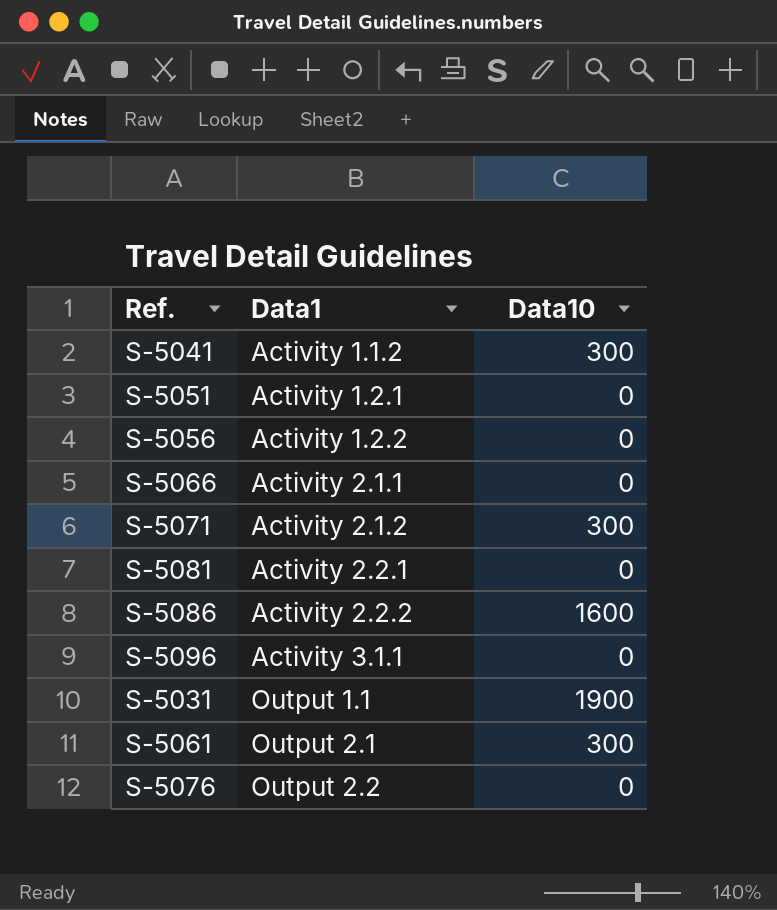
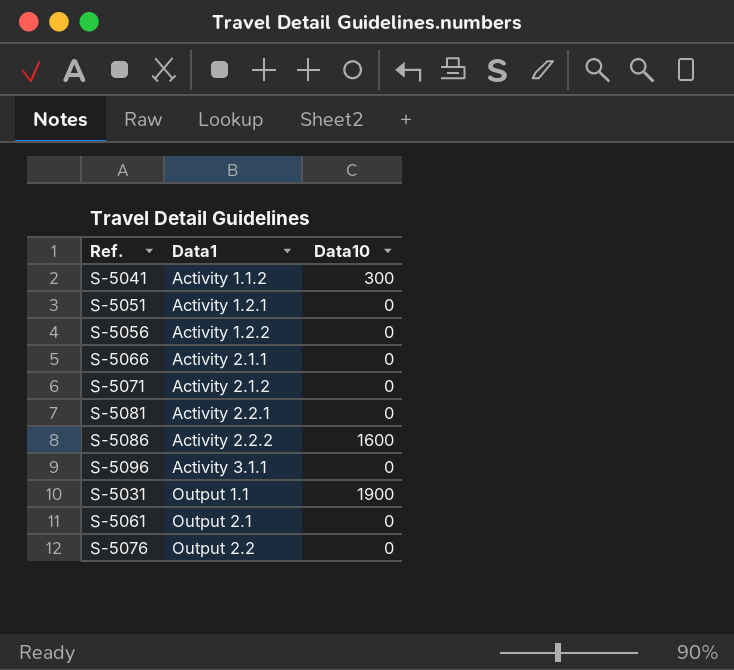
S-5071 | Data10: 300 -> 0
S-5061 | Data10: 300 -> 0

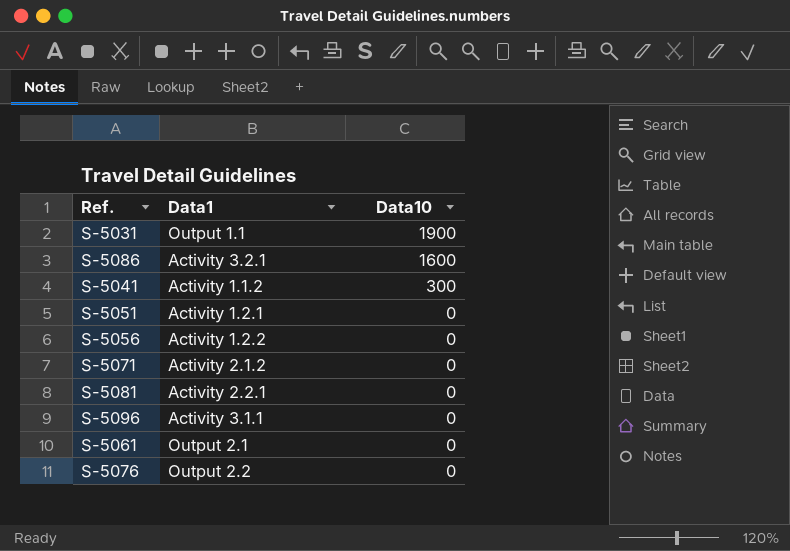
row order: Data1 ascending -> Data10 descending
row S-5066: Activity 2.1.1 | 0 -> none
S-5086 | Data1: Activity 2.2.2 -> Activity 3.2.1

